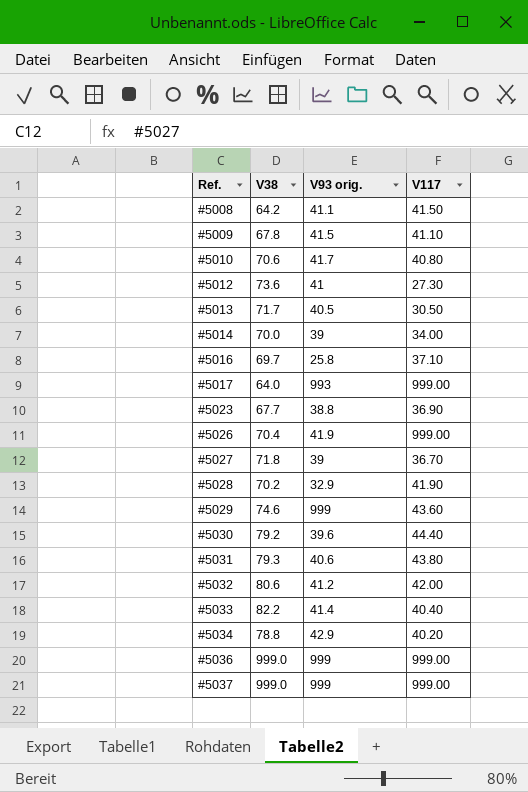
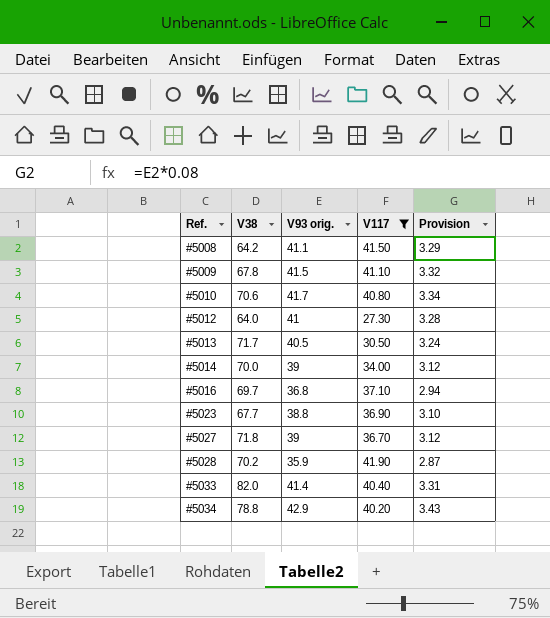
filter: none -> V117 <= 41.90
column Provision | formula: none -> [V93 orig.] * 0.08
#5012 | V38: 73.6 -> 64.0
#5016 | V93 orig.: 25.8 -> 36.8
#5028 | V93 orig.: 32.9 -> 35.9
#5033 | V38: 82.2 -> 82.0

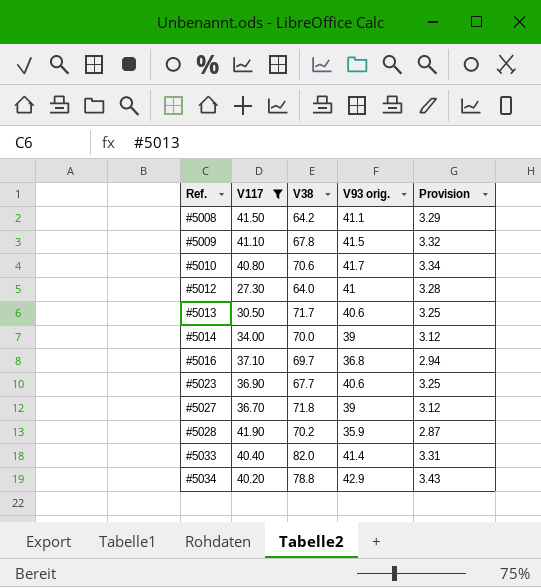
column V117 | position: 4 -> 2
#5013 | V93 orig.: 40.5 -> 40.6
#5013 | Provision: 3.24 -> 3.25
#5023 | V93 orig.: 38.8 -> 40.6
#5023 | Provision: 3.10 -> 3.25

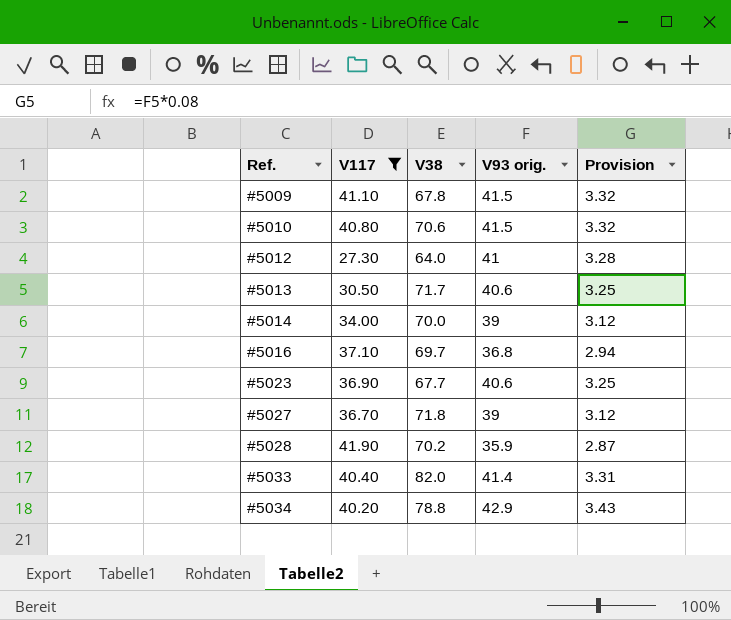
row #5008: 41.50 | 64.2 | 41.1 | 3.29 -> none
#5010 | V93 orig.: 41.7 -> 41.5
#5010 | Provision: 3.34 -> 3.32

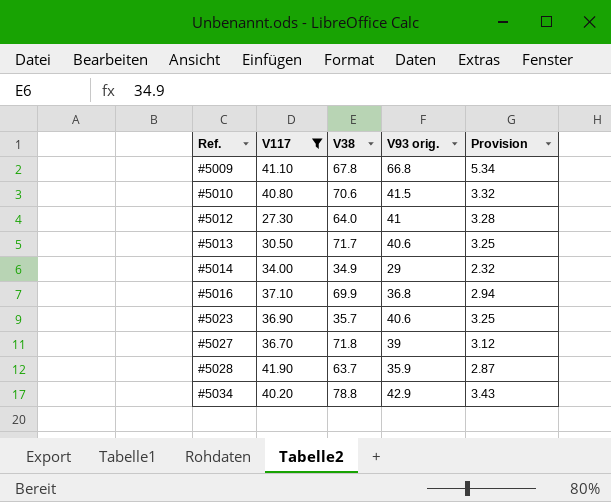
row #5033: 40.40 | 82.0 | 41.4 | 3.31 -> none
#5009 | V93 orig.: 41.5 -> 66.8
#5009 | Provision: 3.32 -> 5.34
#5014 | V38: 70.0 -> 34.9
#5014 | V93 orig.: 39 -> 29
#5014 | Provision: 3.12 -> 2.32
#5016 | V38: 69.7 -> 69.9
#5023 | V38: 67.7 -> 35.7
#5028 | V38: 70.2 -> 63.7

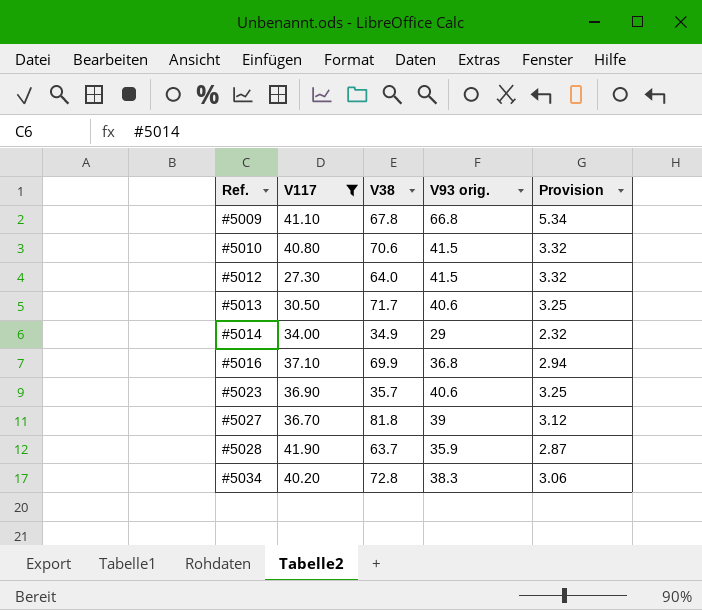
#5012 | V93 orig.: 41 -> 41.5
#5012 | Provision: 3.28 -> 3.32
#5027 | V38: 71.8 -> 81.8
#5034 | V38: 78.8 -> 72.8
#5034 | V93 orig.: 42.9 -> 38.3
#5034 | Provision: 3.43 -> 3.06

